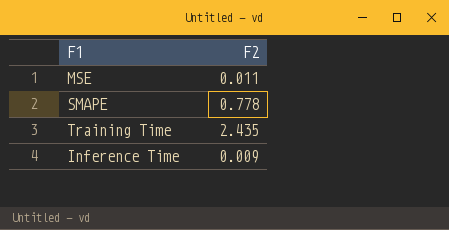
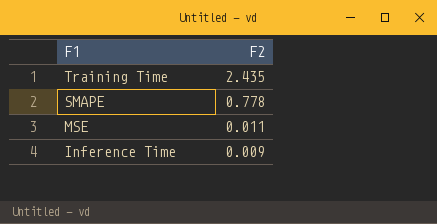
row order: none -> F1 descending

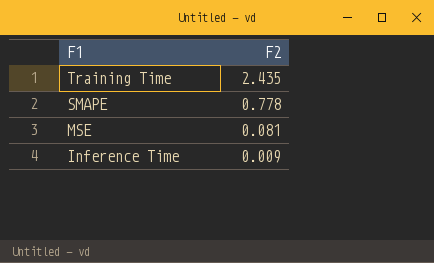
MSE | F2: 0.011 -> 0.081

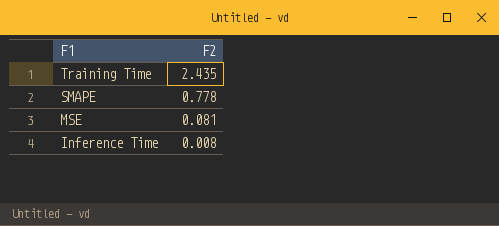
Inference Time | F2: 0.009 -> 0.008

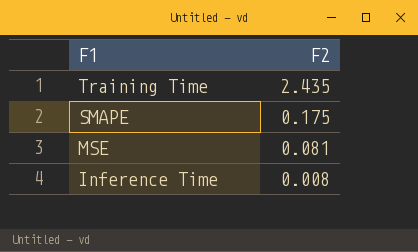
SMAPE | F2: 0.778 -> 0.175

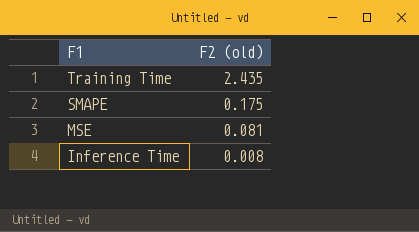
column name: F2 -> F2 (old)

